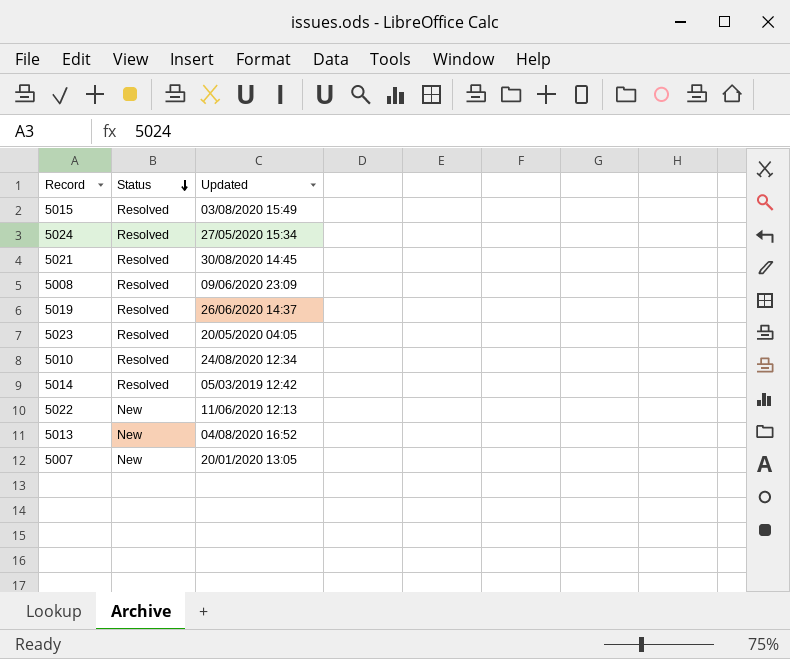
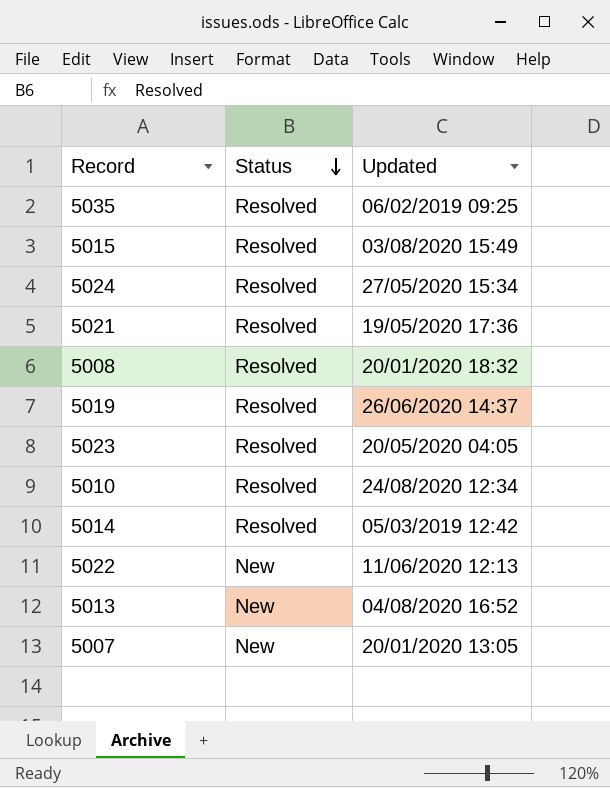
row 5035: none -> Resolved | 06/02/2019 09:25
5021 | Updated: 30/08/2020 14:45 -> 19/05/2020 17:36
5008 | Updated: 09/06/2020 23:09 -> 20/01/2020 18:32

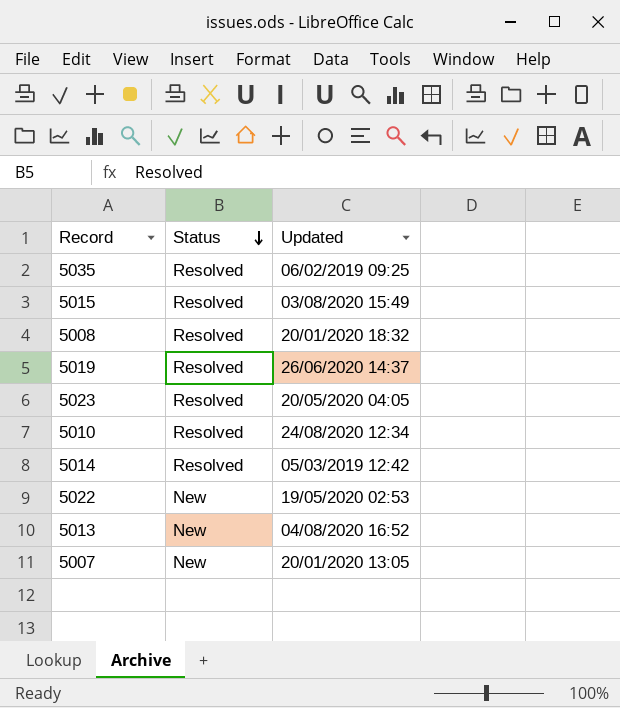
row 5024: Resolved | 27/05/2020 15:34 -> none
row 5021: Resolved | 19/05/2020 17:36 -> none
5022 | Updated: 11/06/2020 12:13 -> 19/05/2020 02:53

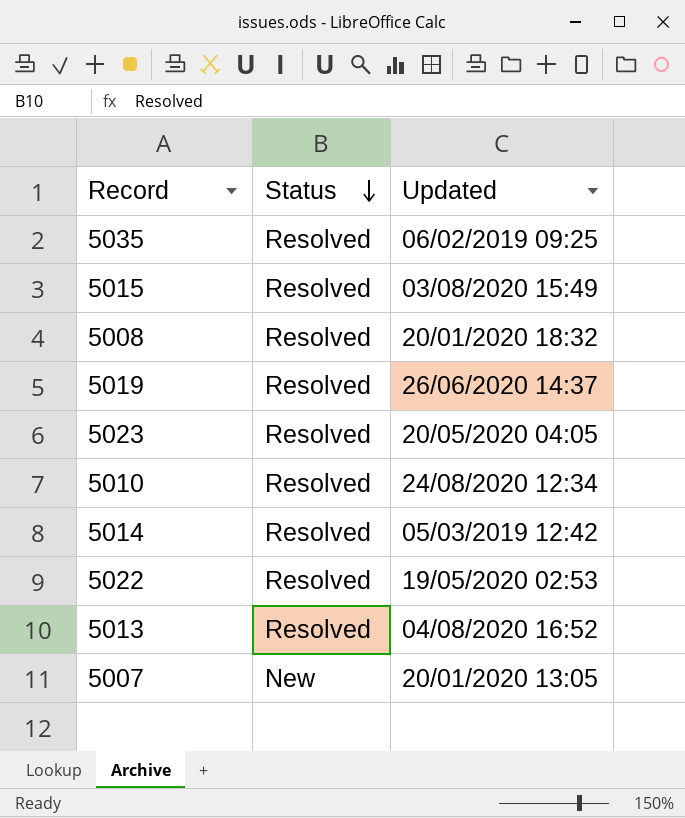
5022 | Status: New -> Resolved
5013 | Status: New -> Resolved

